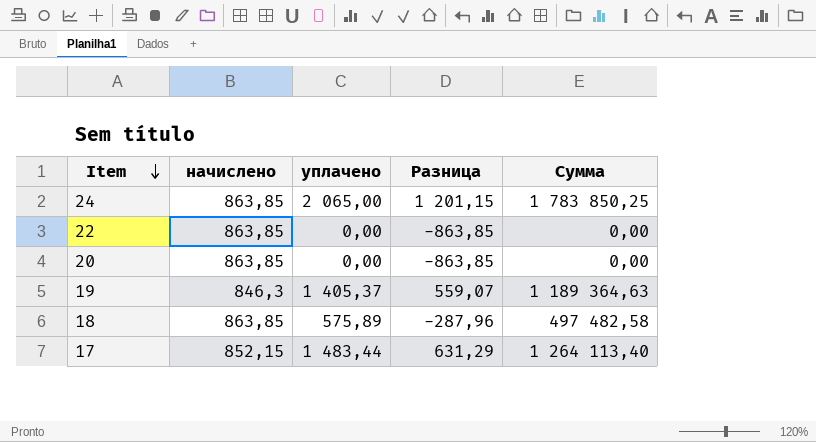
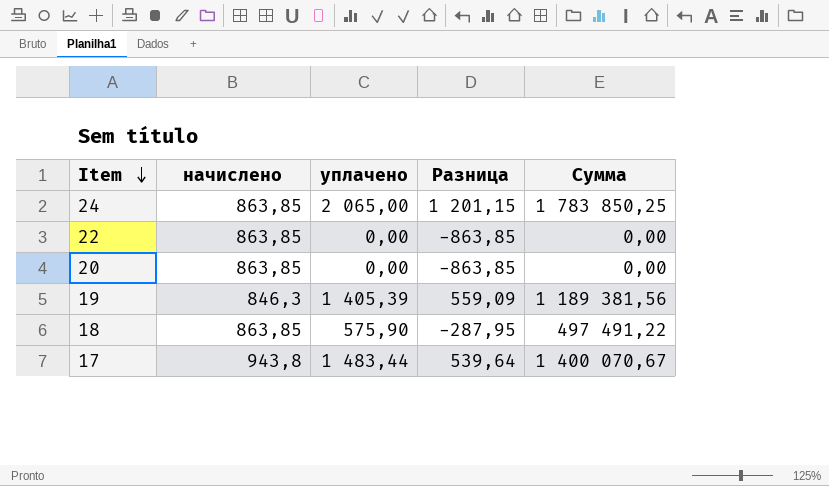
19 | уплачено: 1 405,37 -> 1 405,39
19 | Разница: 559,07 -> 559,09
19 | Сумма: 1 189 364,63 -> 1 189 381,56
18 | уплачено: 575,89 -> 575,90
18 | Разница: -287,96 -> -287,95
18 | Сумма: 497 482,58 -> 497 491,22
17 | начислено: 852,15 -> 943,8
17 | Разница: 631,29 -> 539,64
17 | Сумма: 1 264 113,40 -> 1 400 070,67

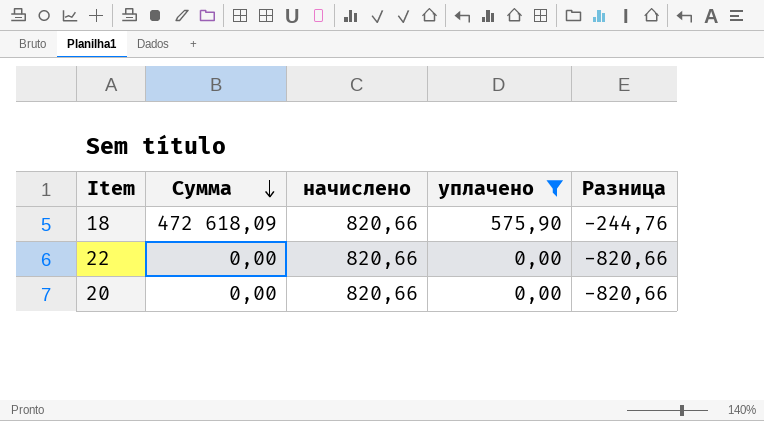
filter: none -> уплачено <= 575,90
row order: Item descending -> Сумма descending
column Сумма | position: 5 -> 2
18 | Сумма: 497 491,22 -> 472 618,09
18 | начислено: 863,85 -> 820,66
18 | Разница: -287,95 -> -244,76
22 | начислено: 863,85 -> 820,66
22 | Разница: -863,85 -> -820,66
20 | начислено: 863,85 -> 820,66
20 | Разница: -863,85 -> -820,66

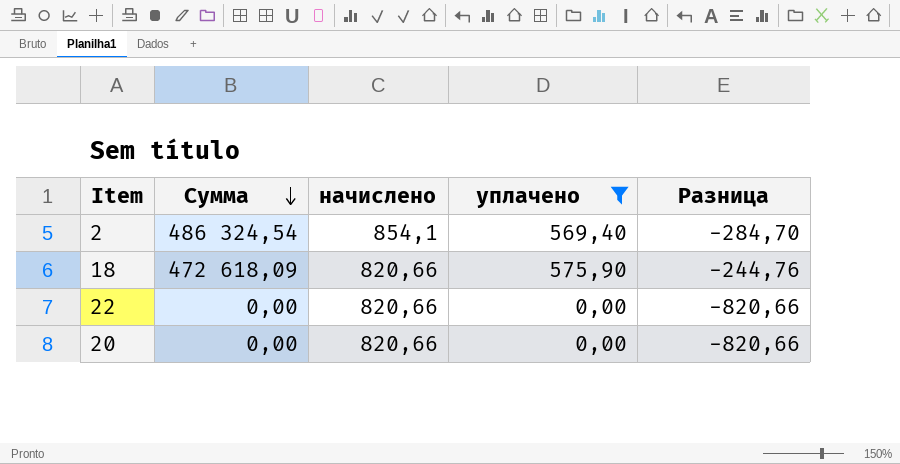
row 2: none -> 486 324,54 | 854,1 | 569,40 | -284,70

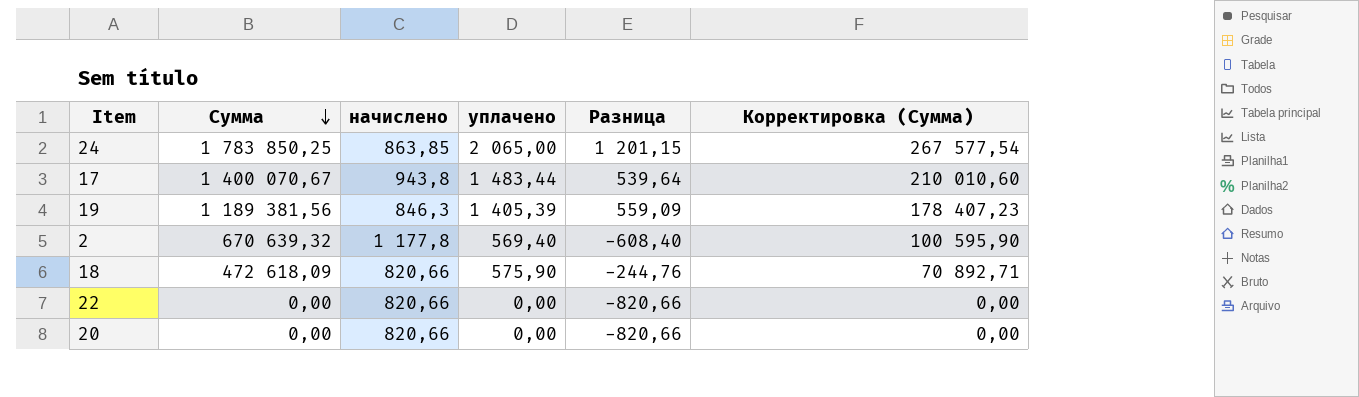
filter: уплачено <= 575,90 -> none
column Корректировка (Сумма) | formula: none -> [Сумма] * 0,15
2 | Сумма: 486 324,54 -> 670 639,32
2 | начислено: 854,1 -> 1 177,8
2 | Разница: -284,70 -> -608,40

